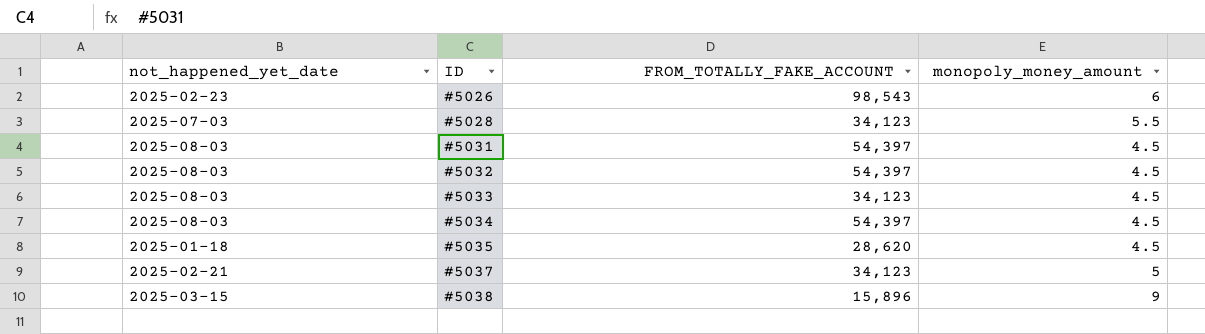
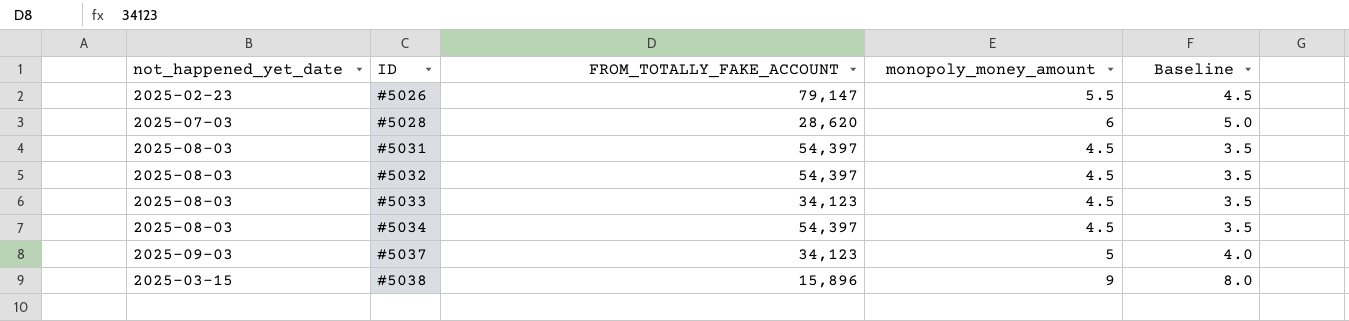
column Baseline | formula: none -> [monopoly_money_amount] - 1
row #5035: 2025-01-18 | 28,620 | 4.5 -> none
#5026 | FROM_TOTALLY_FAKE_ACCOUNT: 98,543 -> 79,147
#5026 | monopoly_money_amount: 6 -> 5.5
#5028 | FROM_TOTALLY_FAKE_ACCOUNT: 34,123 -> 28,620
#5028 | monopoly_money_amount: 5.5 -> 6
#5037 | not_happened_yet_date: 2025-02-21 -> 2025-09-03

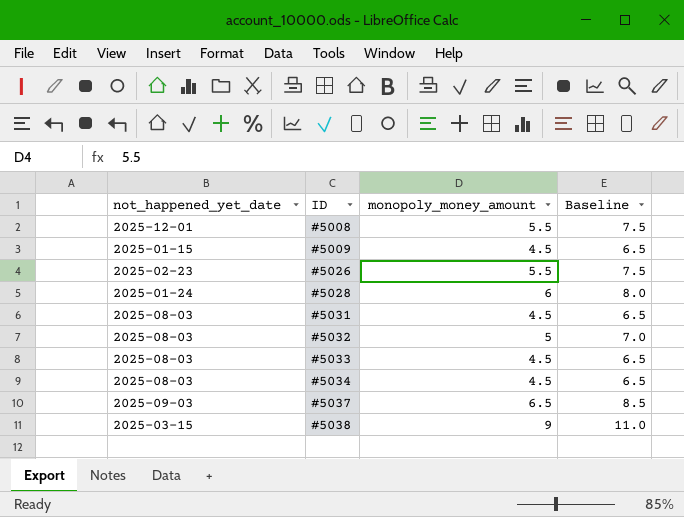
column FROM_TOTALLY_FAKE_ACCOUNT | position: 3 -> none
column Baseline | formula: [monopoly_money_amount] - 1 -> [monopoly_money_amount] + 2
row #5008: none -> 2025-12-01 | 5.5 | 7.5
row #5009: none -> 2025-01-15 | 4.5 | 6.5
#5028 | not_happened_yet_date: 2025-07-03 -> 2025-01-24
#5032 | monopoly_money_amount: 4.5 -> 5
#5037 | monopoly_money_amount: 5 -> 6.5

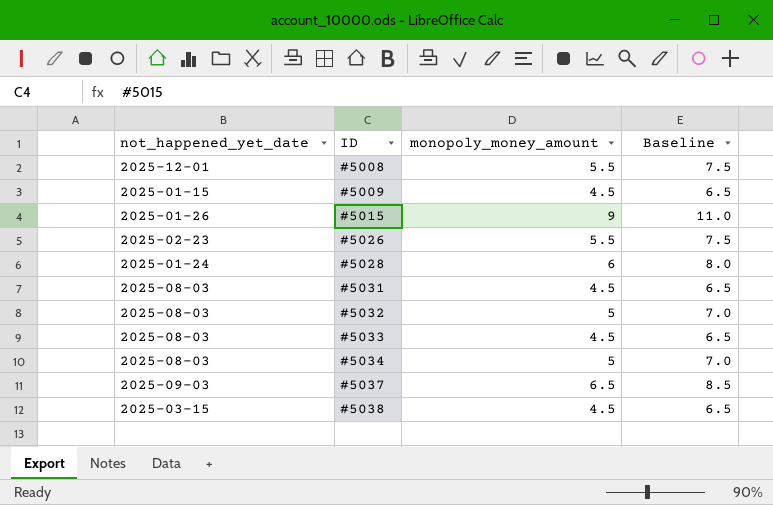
row #5015: none -> 2025-01-26 | 9 | 11.0
#5034 | monopoly_money_amount: 4.5 -> 5
#5034 | Baseline: 6.5 -> 7.0
#5038 | monopoly_money_amount: 9 -> 4.5
#5038 | Baseline: 11.0 -> 6.5

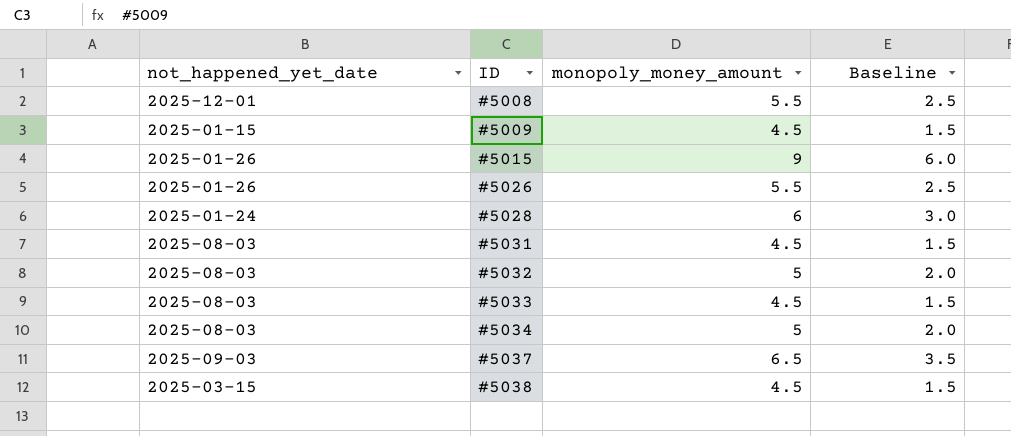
column Baseline | formula: [monopoly_money_amount] + 2 -> [monopoly_money_amount] - 3
#5026 | not_happened_yet_date: 2025-02-23 -> 2025-01-26

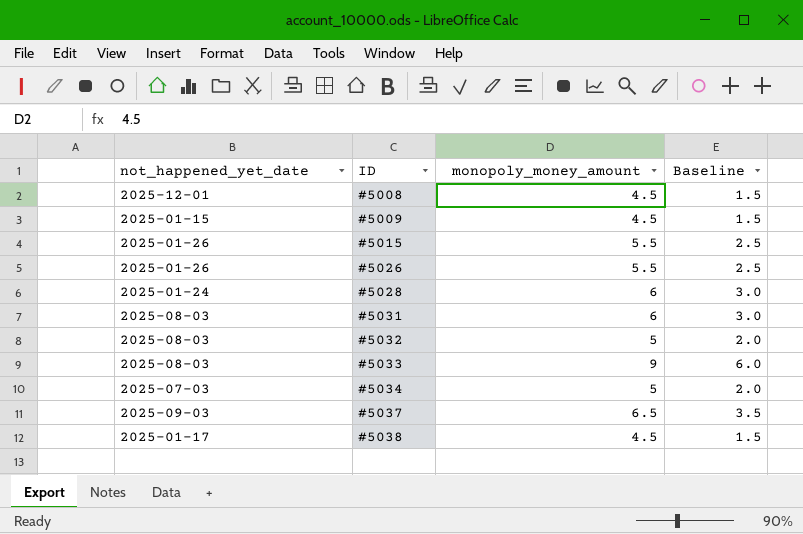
#5008 | monopoly_money_amount: 5.5 -> 4.5
#5008 | Baseline: 2.5 -> 1.5
#5015 | monopoly_money_amount: 9 -> 5.5
#5015 | Baseline: 6.0 -> 2.5
#5031 | monopoly_money_amount: 4.5 -> 6
#5031 | Baseline: 1.5 -> 3.0
#5033 | monopoly_money_amount: 4.5 -> 9
#5033 | Baseline: 1.5 -> 6.0
#5034 | not_happened_yet_date: 2025-08-03 -> 2025-07-03
#5038 | not_happened_yet_date: 2025-03-15 -> 2025-01-17

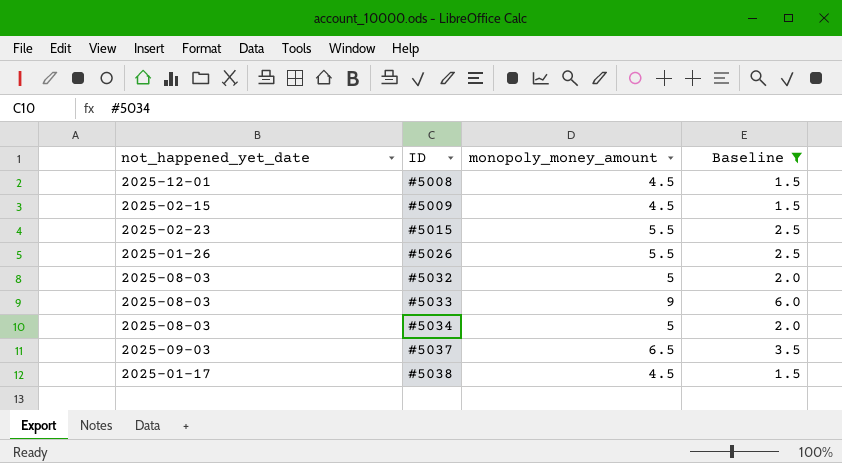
filter: none -> Baseline != 3.0
#5009 | not_happened_yet_date: 2025-01-15 -> 2025-02-15
#5015 | not_happened_yet_date: 2025-01-26 -> 2025-02-23
#5034 | not_happened_yet_date: 2025-07-03 -> 2025-08-03

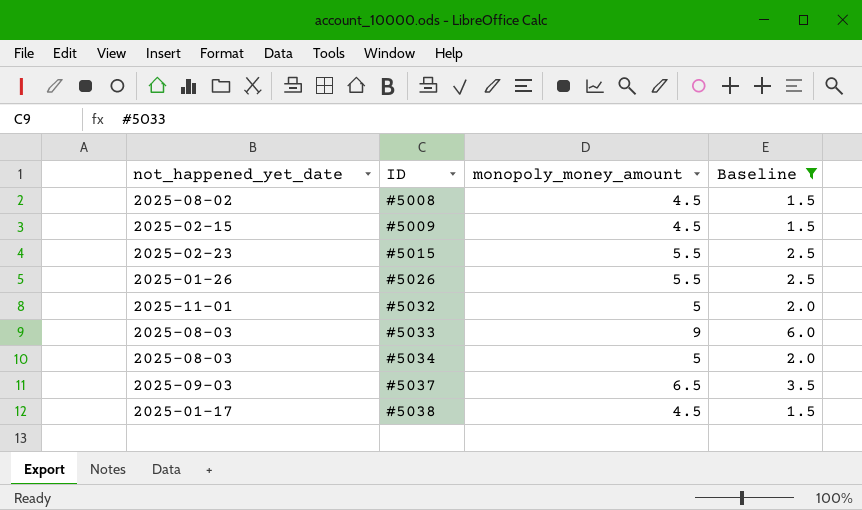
#5008 | not_happened_yet_date: 2025-12-01 -> 2025-08-02
#5032 | not_happened_yet_date: 2025-08-03 -> 2025-11-01

